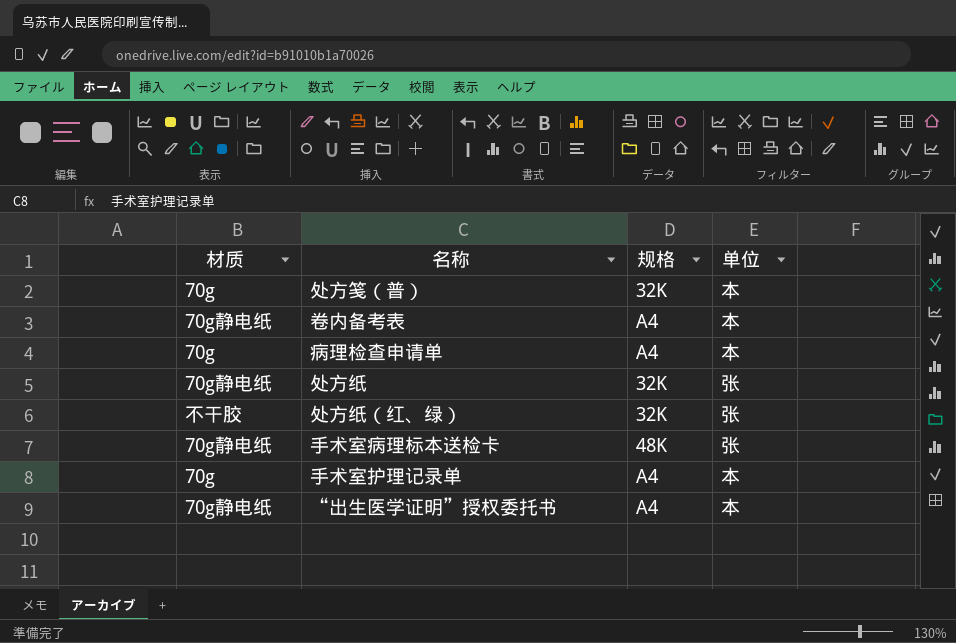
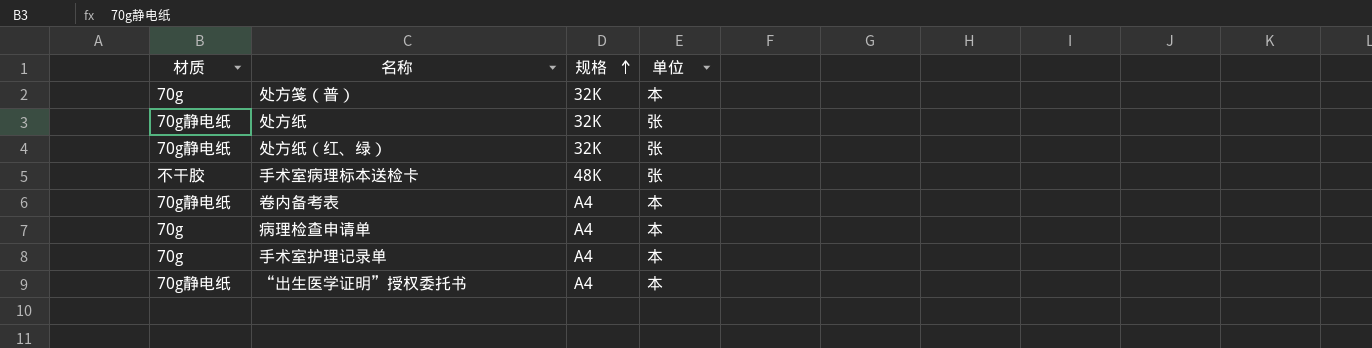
row order: none -> 规格 ascending
处方纸（红、绿） | 材质: 不干胶 -> 70g静电纸
手术室病理标本送检卡 | 材质: 70g静电纸 -> 不干胶

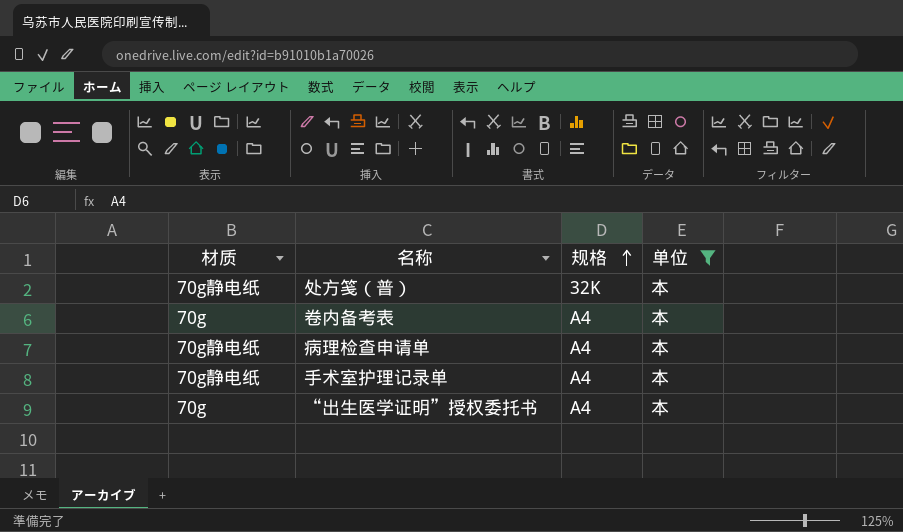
filter: none -> 单位 = 本
处方笺（普） | 材质: 70g -> 70g静电纸
卷内备考表 | 材质: 70g静电纸 -> 70g
病理检查申请单 | 材质: 70g -> 70g静电纸
手术室护理记录单 | 材质: 70g -> 70g静电纸
“出生医学证明”授权委托书 | 材质: 70g静电纸 -> 70g

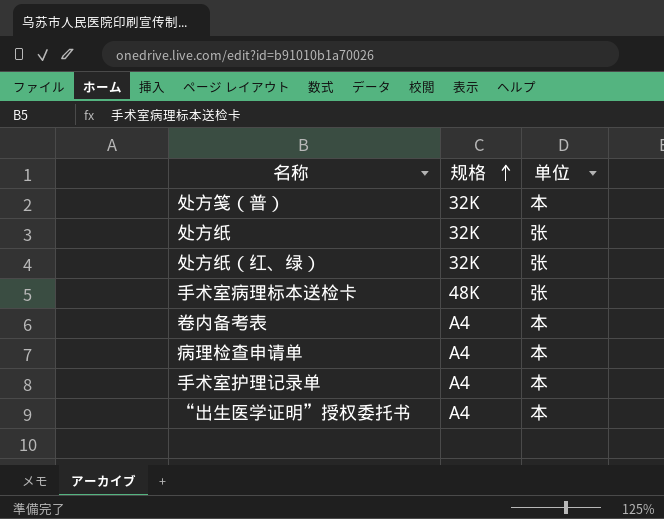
filter: 单位 = 本 -> none
column 材质 | position: 1 -> none

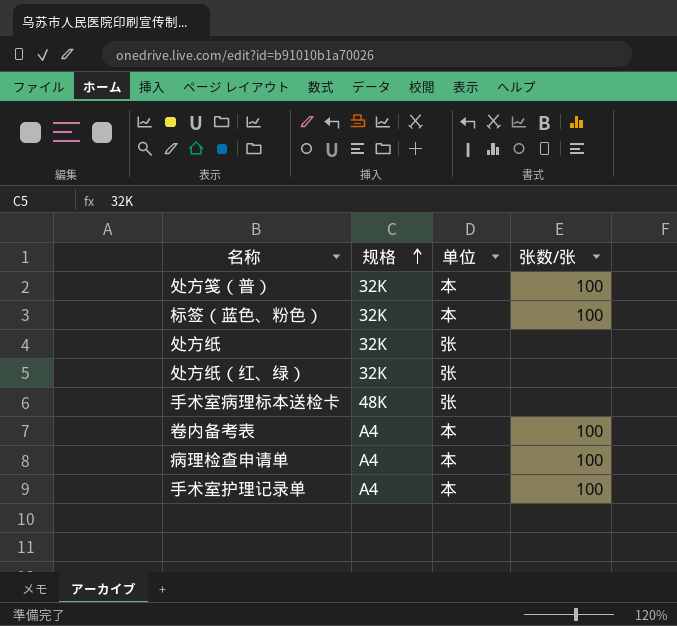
column 张数/张 | position: none -> 4
row “出生医学证明”授权委托书: A4 | 本 -> none
row 标签（蓝色、粉色）: none -> 32K | 本 | 100

